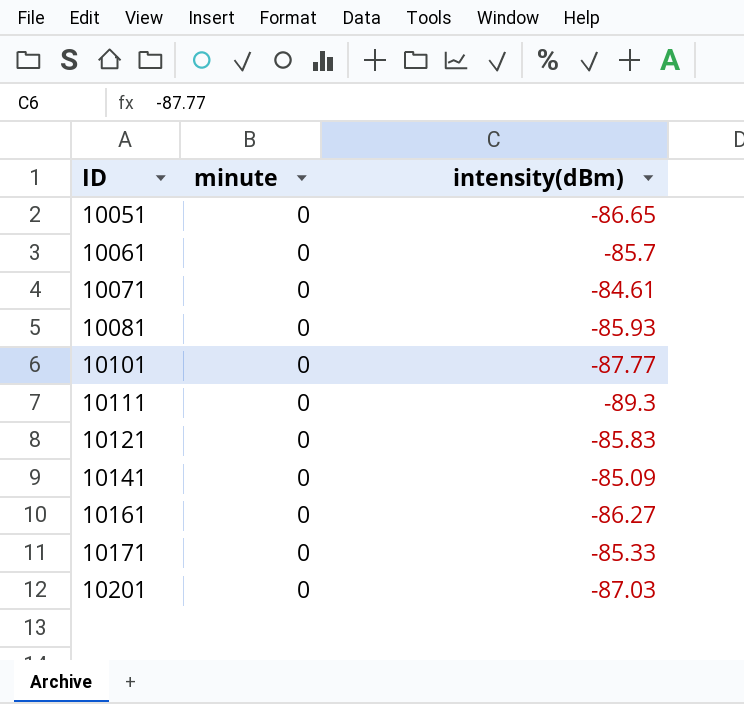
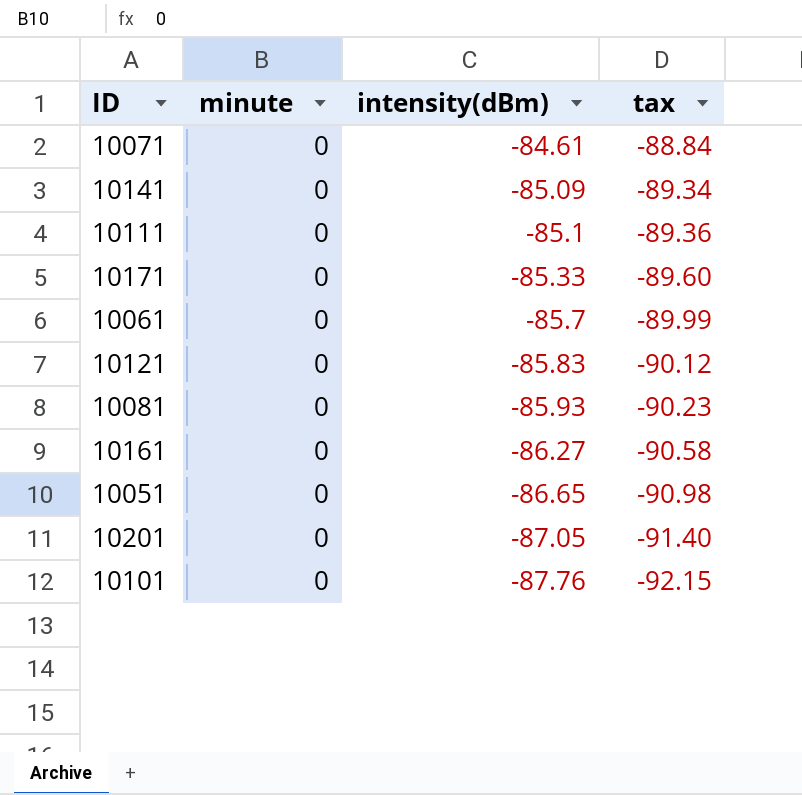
row order: ID ascending -> intensity(dBm) descending
column tax | formula: none -> [intensity(dBm)] * 1.05
10111 | intensity(dBm): -89.3 -> -85.1
10201 | intensity(dBm): -87.03 -> -87.05
10101 | intensity(dBm): -87.77 -> -87.76

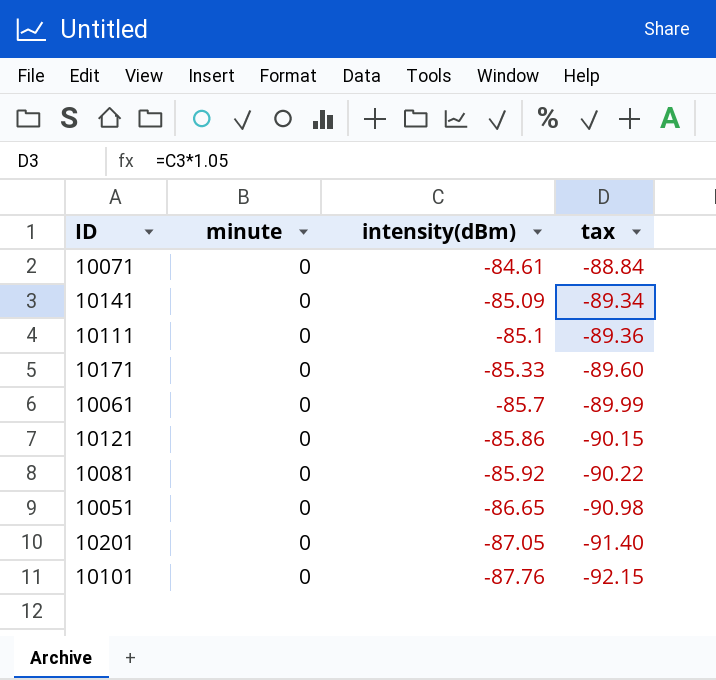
row 10161: 0 | -86.27 | -90.58 -> none
10121 | intensity(dBm): -85.83 -> -85.86
10121 | tax: -90.12 -> -90.15
10081 | intensity(dBm): -85.93 -> -85.92
10081 | tax: -90.23 -> -90.22

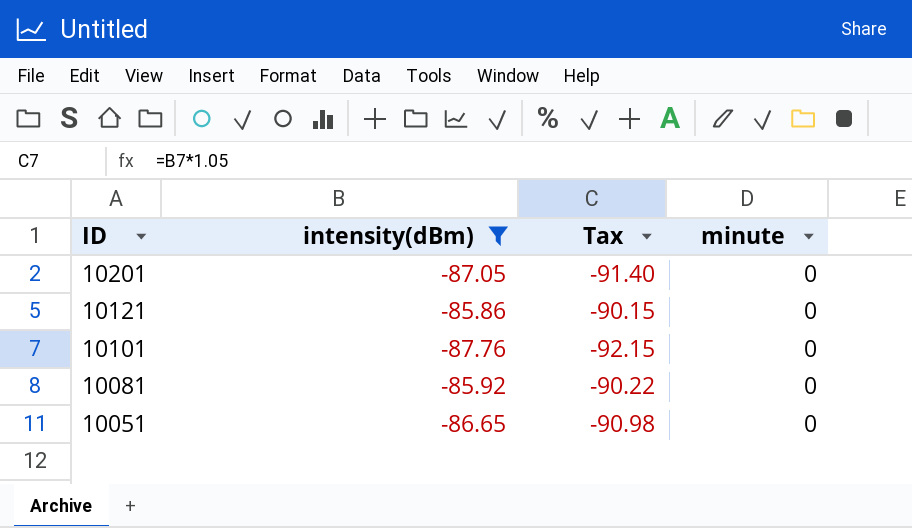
filter: none -> intensity(dBm) <= -85.86
row order: intensity(dBm) descending -> ID descending
column name: tax -> Tax
column minute | position: 2 -> 4

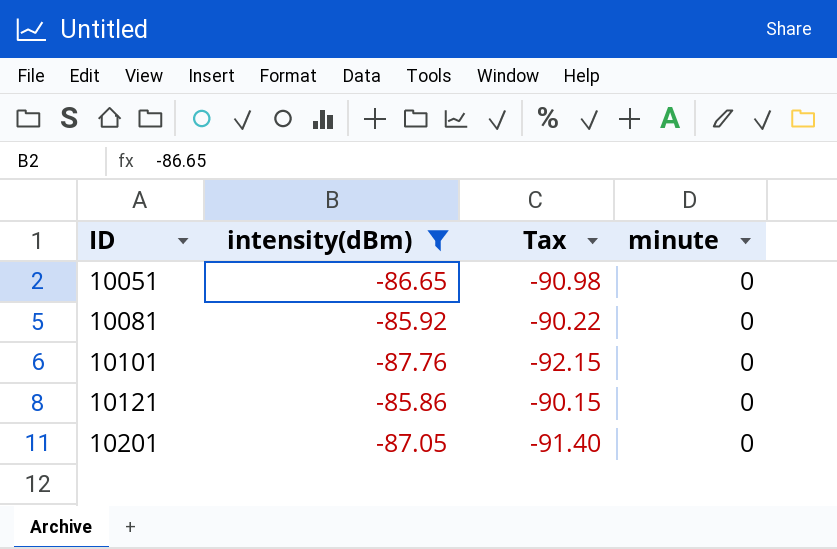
row order: ID descending -> ID ascending

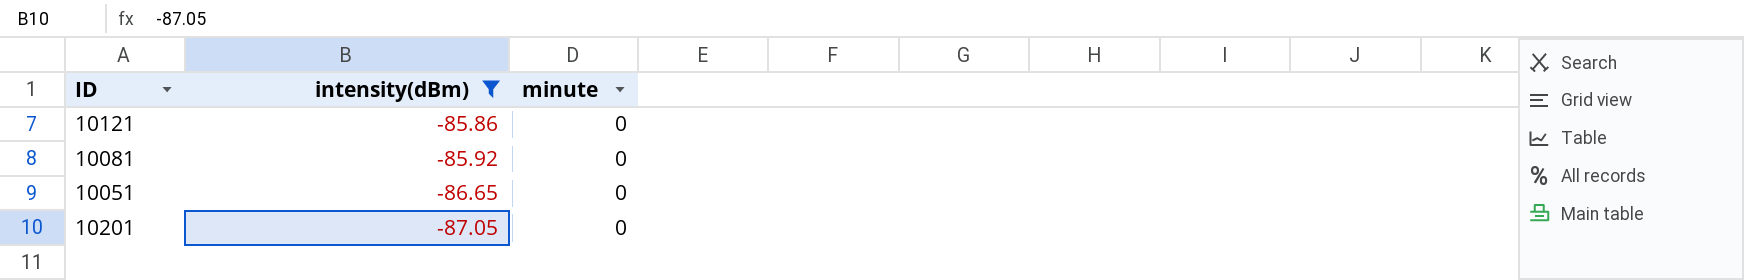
row order: ID ascending -> intensity(dBm) descending
column Tax | formula: [intensity(dBm)] * 1.05 -> none
row 10101: -87.76 | -92.15 | 0 -> none

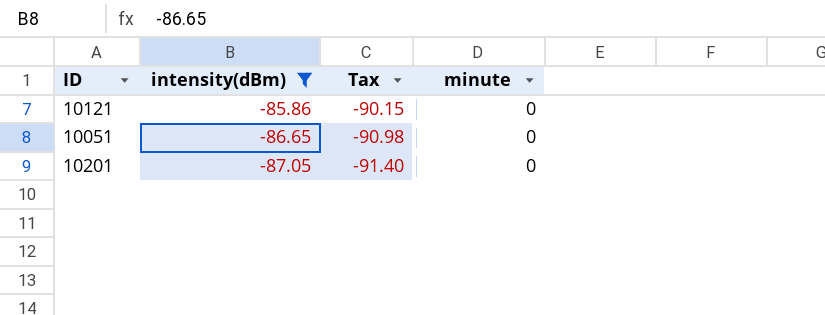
column Tax | formula: none -> [intensity(dBm)] * 1.05
row 10081: -85.92 | 0 -> none

